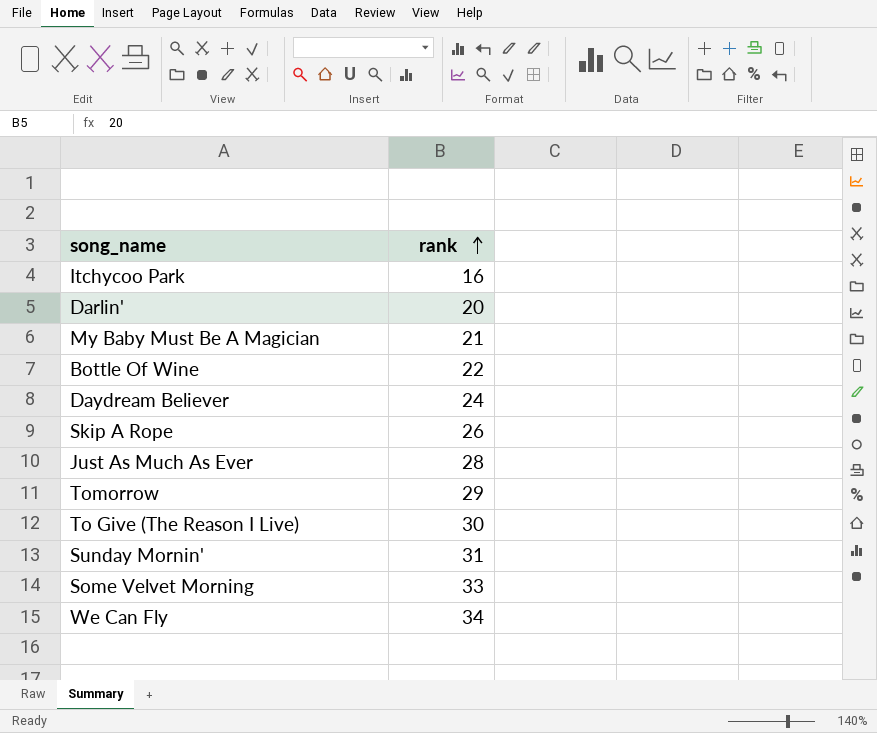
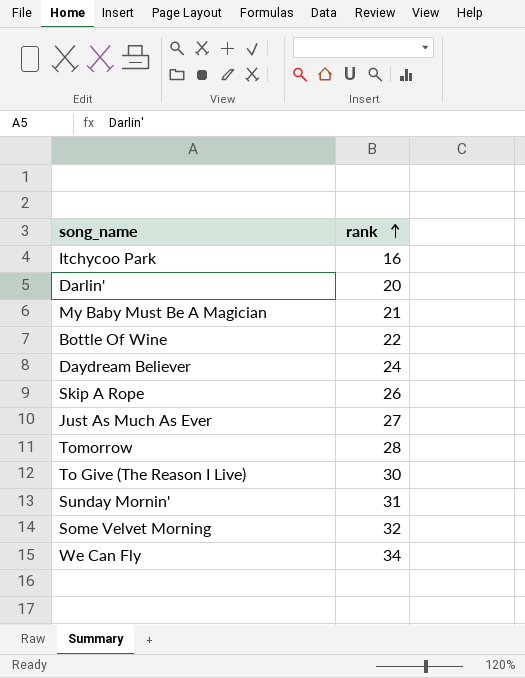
Just As Much As Ever | rank: 28 -> 27
Tomorrow | rank: 29 -> 28
Some Velvet Morning | rank: 33 -> 32

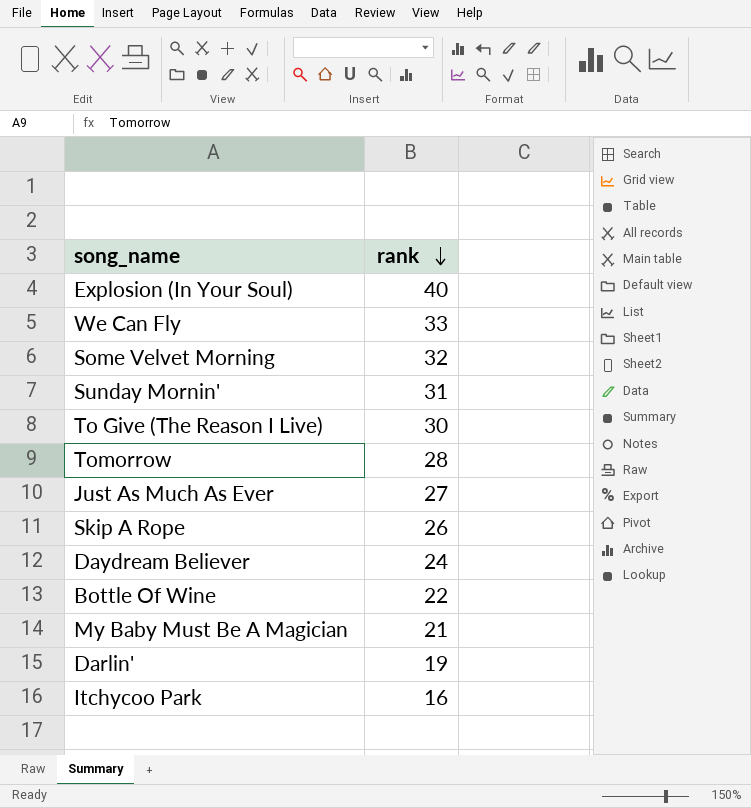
row order: rank ascending -> rank descending
row Explosion (In Your Soul): none -> 40
We Can Fly | rank: 34 -> 33
Darlin' | rank: 20 -> 19

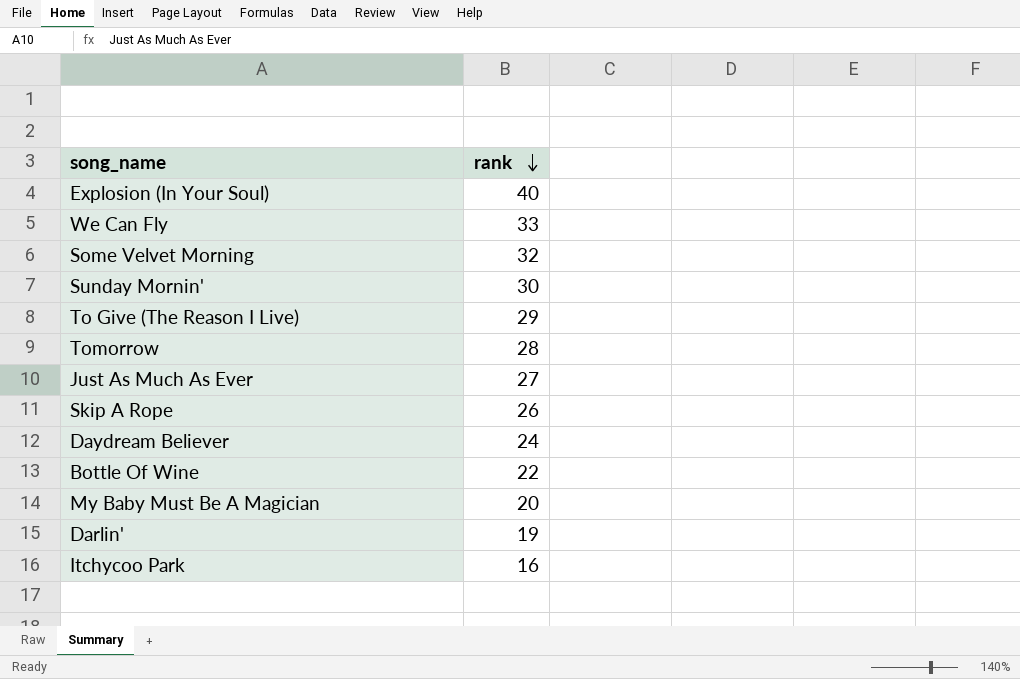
Sunday Mornin' | rank: 31 -> 30
To Give (The Reason I Live) | rank: 30 -> 29
My Baby Must Be A Magician | rank: 21 -> 20

